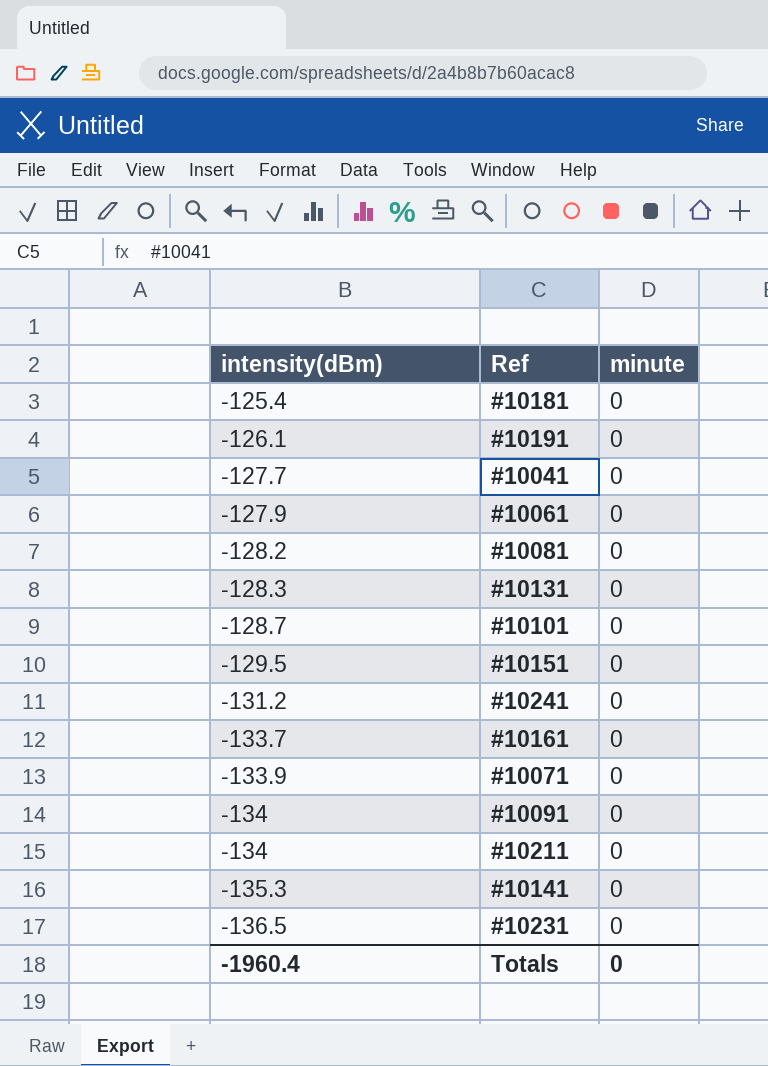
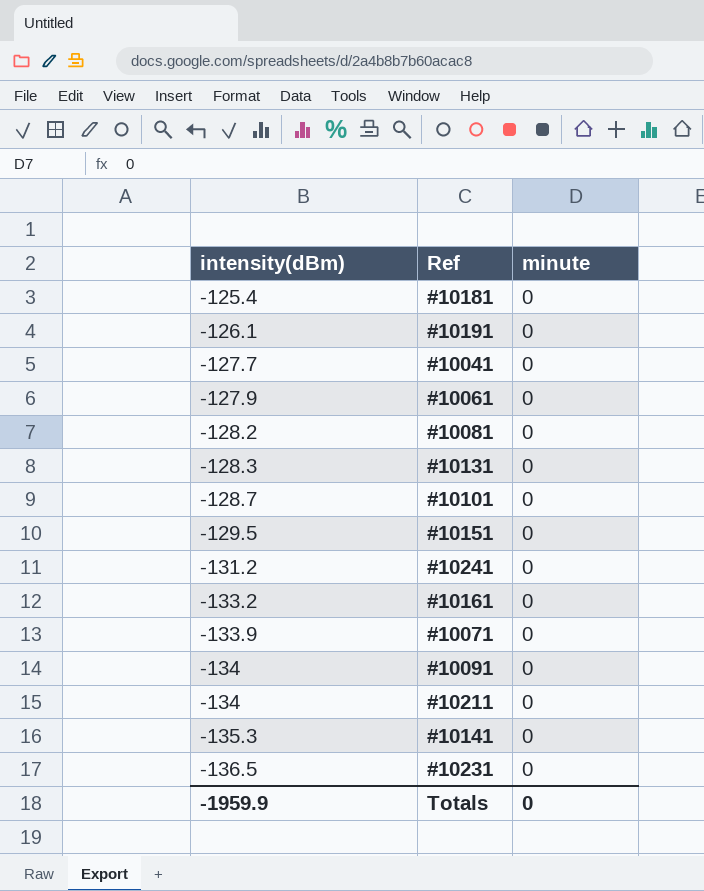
#10161 | intensity(dBm): -133.7 -> -133.2
Totals | intensity(dBm): -1960.4 -> -1959.9

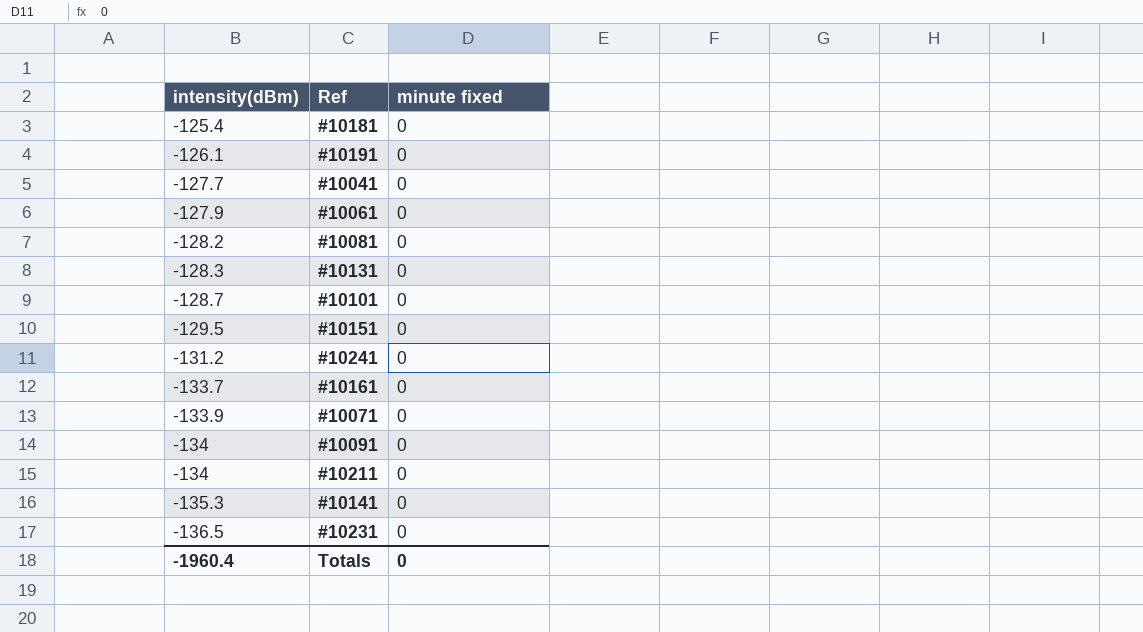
column name: minute -> minute fixed
#10161 | intensity(dBm): -133.2 -> -133.7
Totals | intensity(dBm): -1959.9 -> -1960.4

